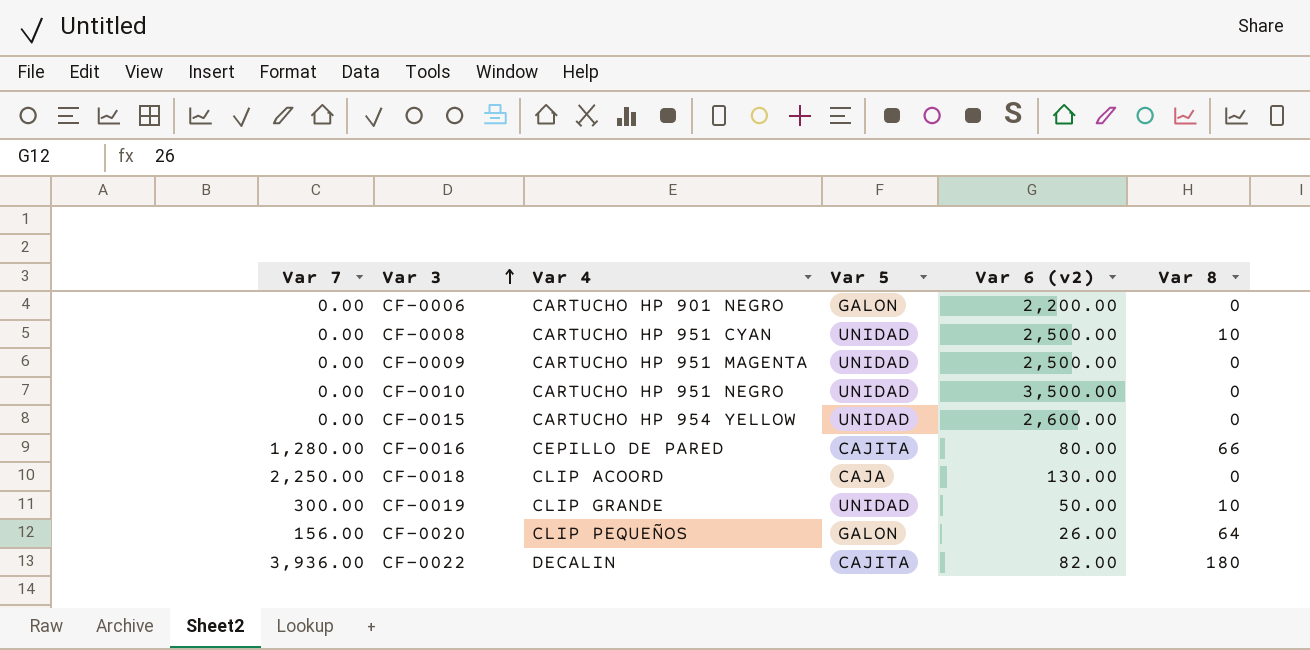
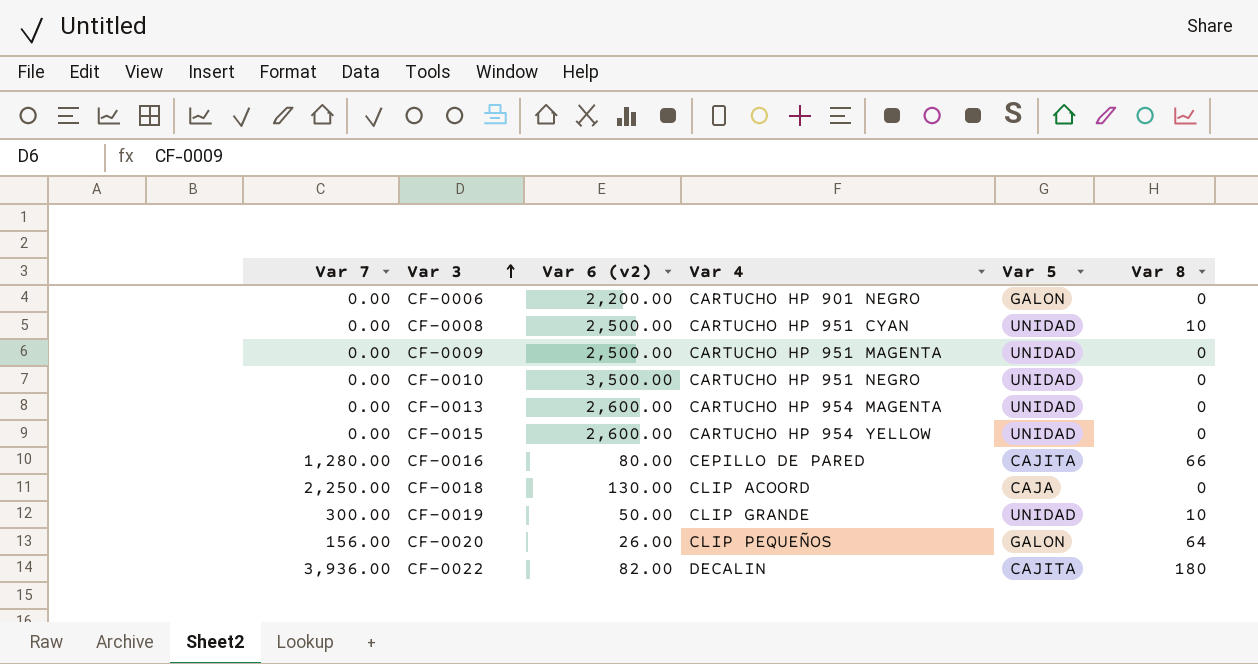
column Var 6 (v2) | position: 5 -> 3
row CF-0013: none -> 0.00 | 2,600.00 | CARTUCHO HP 954 MAGENTA | UNIDAD | 0

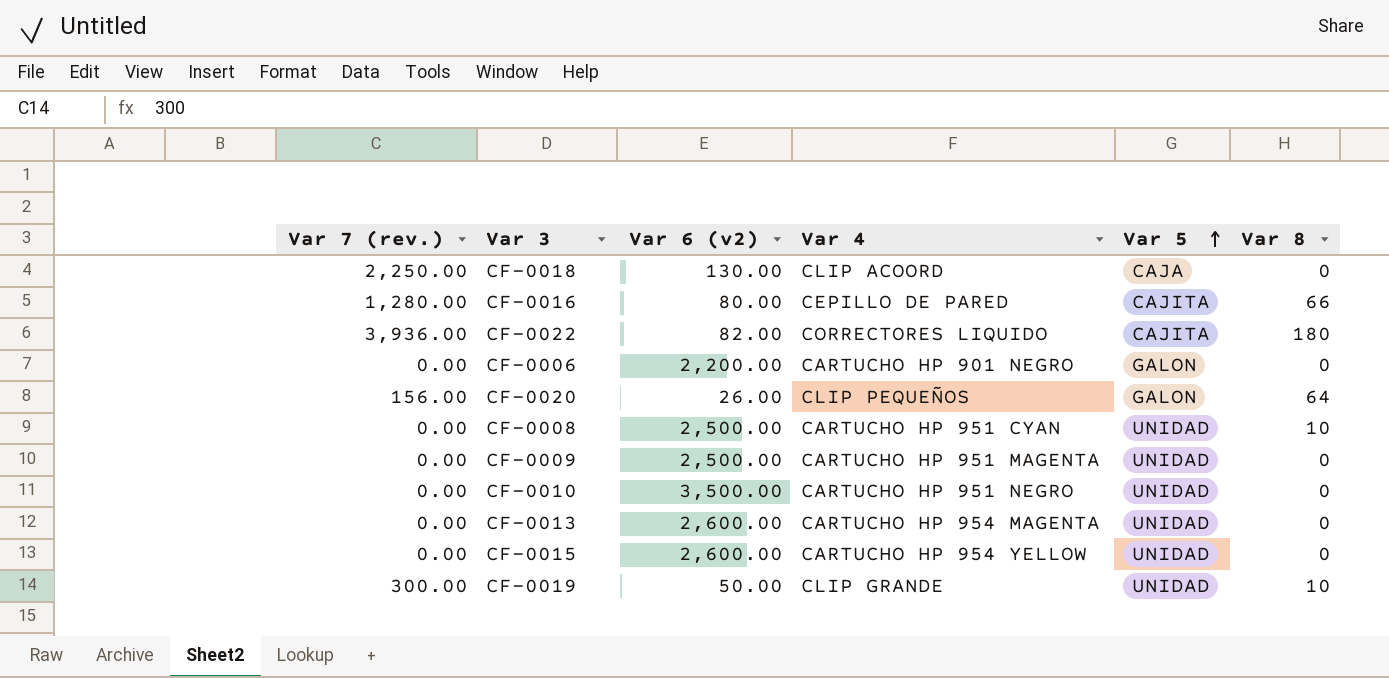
row order: Var 3 ascending -> Var 5 ascending
column name: Var 7 -> Var 7 (rev.)
CF-0022 | Var 4: DECALIN -> CORRECTORES LIQUIDO

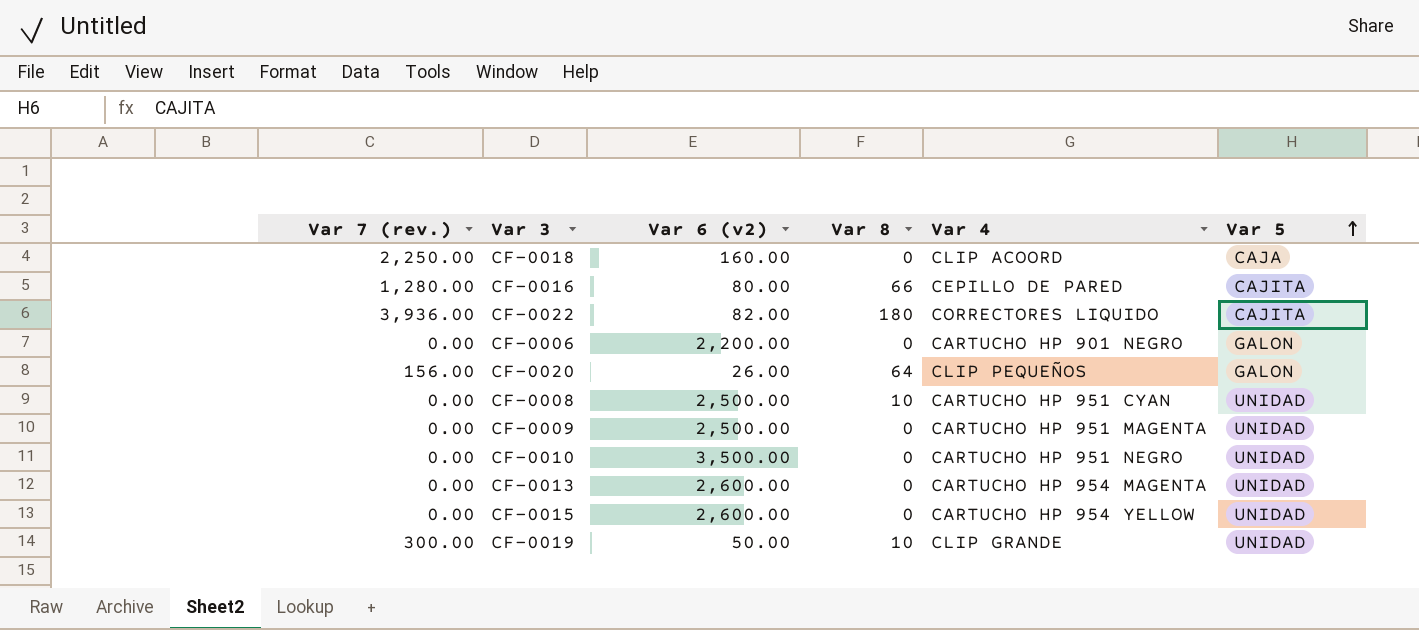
column Var 8 | position: 6 -> 4
CF-0018 | Var 6 (v2): 130.00 -> 160.00

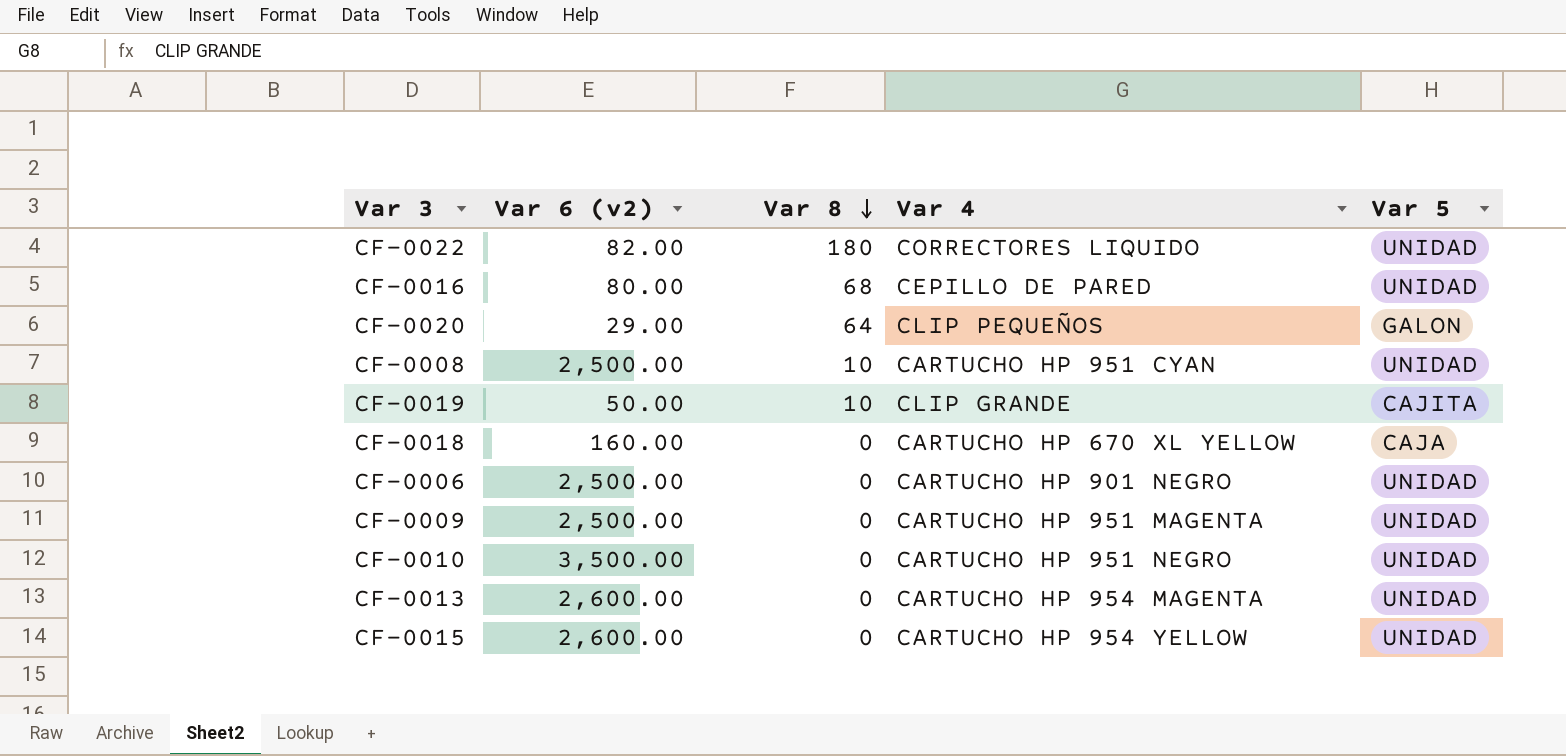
row order: Var 5 ascending -> Var 8 descending
column Var 7 (rev.) | position: 1 -> none
CF-0022 | Var 5: CAJITA -> UNIDAD
CF-0016 | Var 8: 66 -> 68
CF-0016 | Var 5: CAJITA -> UNIDAD
CF-0020 | Var 6 (v2): 26.00 -> 29.00
CF-0019 | Var 5: UNIDAD -> CAJITA
CF-0018 | Var 4: CLIP ACOORD -> CARTUCHO HP 670 XL YELLOW
CF-0006 | Var 6 (v2): 2,200.00 -> 2,500.00
CF-0006 | Var 5: GALON -> UNIDAD

